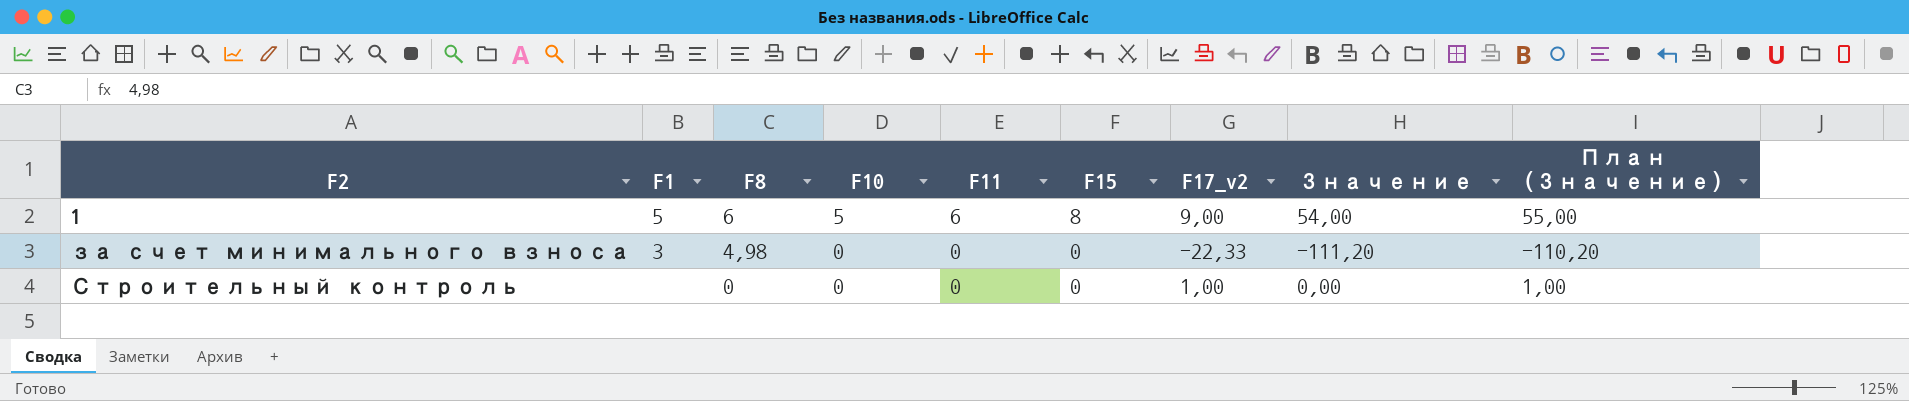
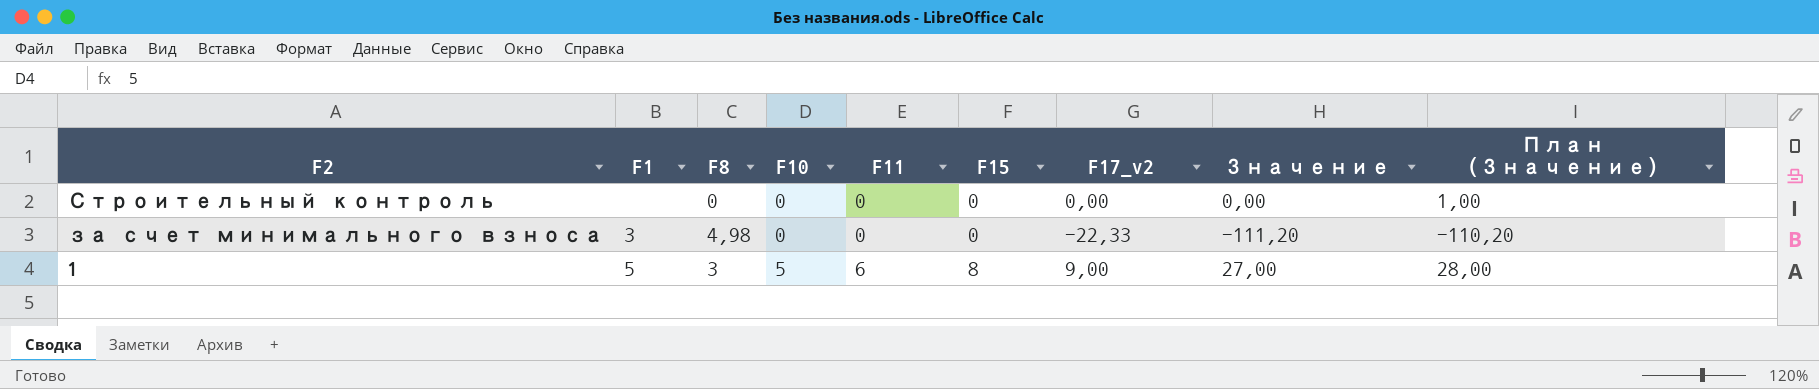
row order: F2 ascending -> F2 descending
Строительный контроль | F17_v2: 1,00 -> 0,00
1 | F8: 6 -> 3
1 | Значение: 54,00 -> 27,00
1 | План (Значение): 55,00 -> 28,00

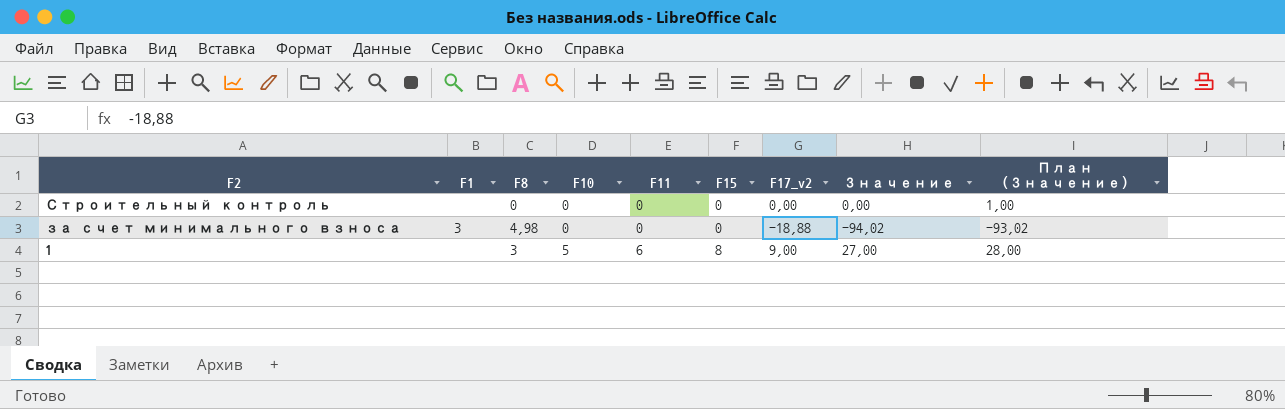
за счет минимального взноса | F17_v2: -22,33 -> -18,88
за счет минимального взноса | Значение: -111,20 -> -94,02
за счет минимального взноса | План (Значение): -110,20 -> -93,02
1 | F1: 5 -> none

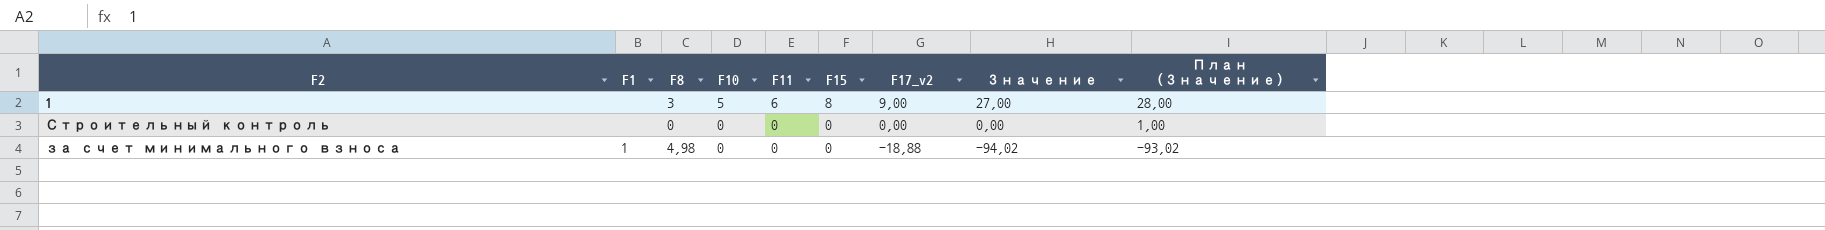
row order: F2 descending -> F10 descending
за счет минимального взноса | F1: 3 -> 1

